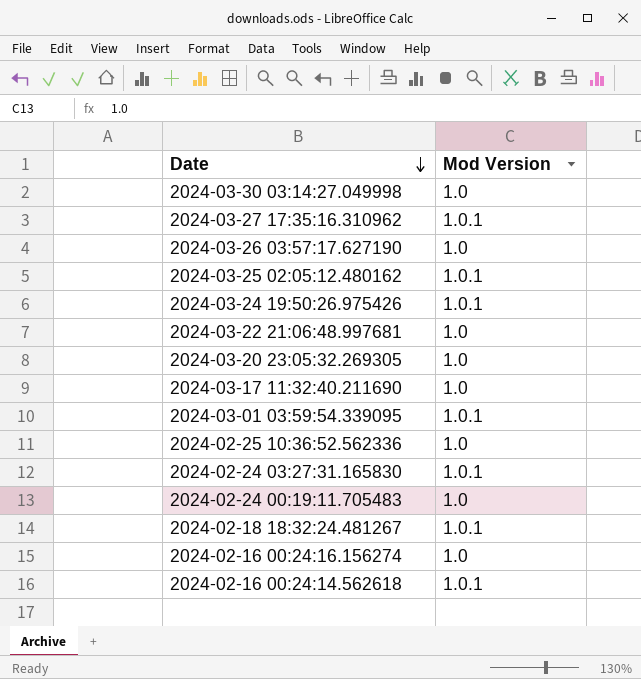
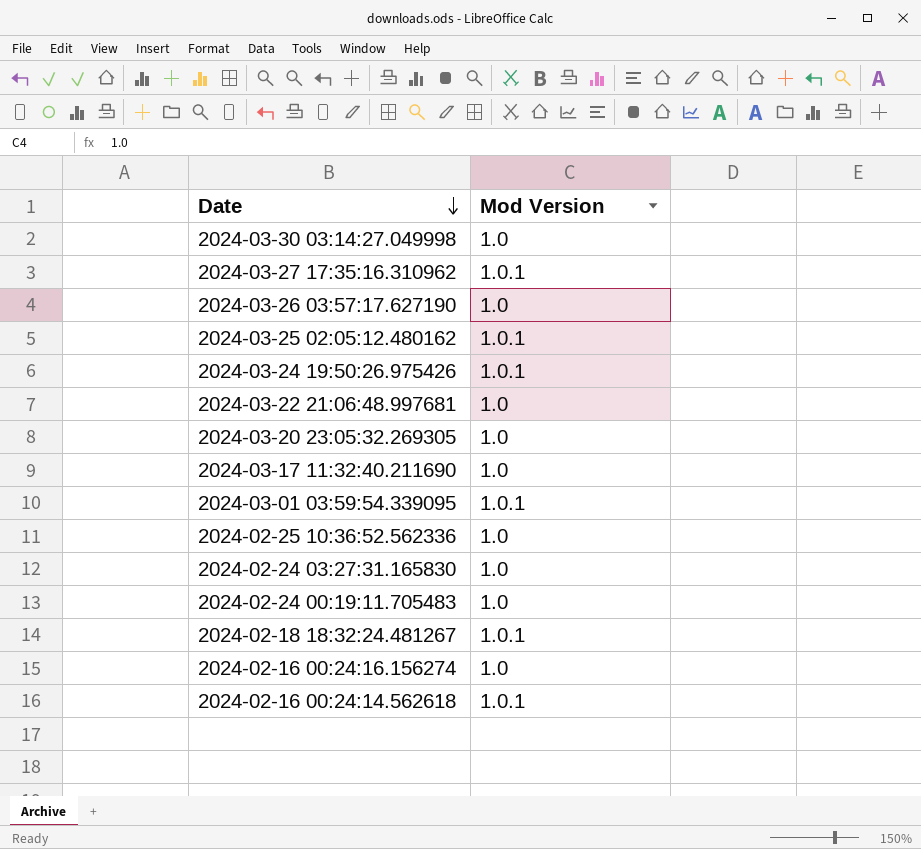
2024-02-24 03:27:31.165830 | Mod Version: 1.0.1 -> 1.0

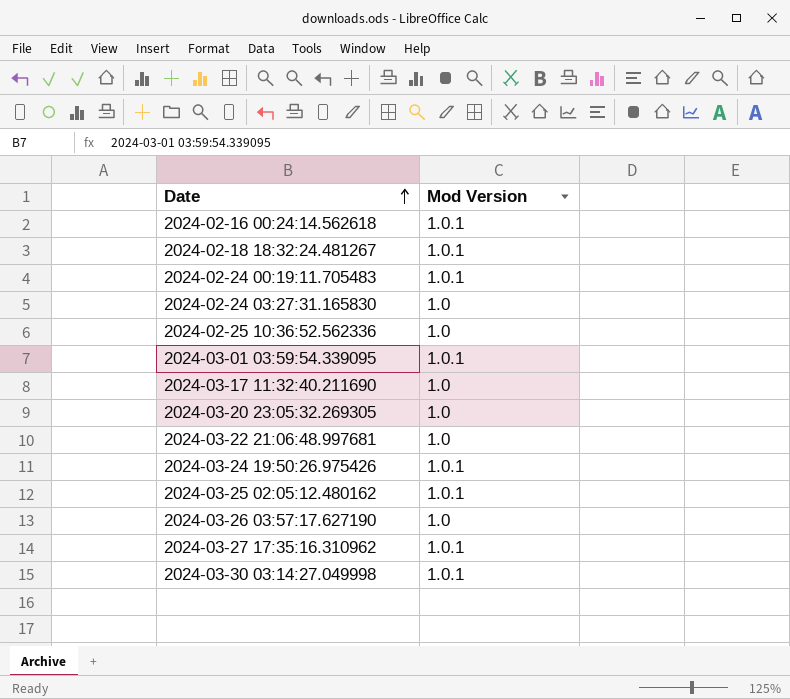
row order: Date descending -> Date ascending
row 2024-02-16 00:24:16.156274: 1.0 -> none
2024-02-24 00:19:11.705483 | Mod Version: 1.0 -> 1.0.1
2024-03-30 03:14:27.049998 | Mod Version: 1.0 -> 1.0.1

